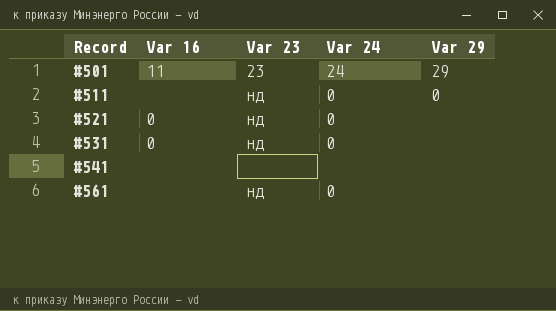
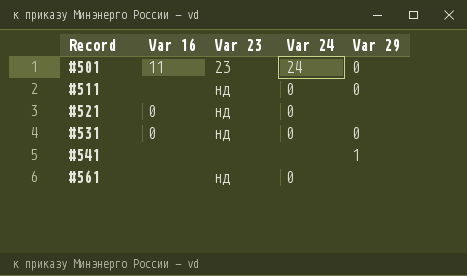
#501 | Var 29: 29 -> 0
#531 | Var 29: none -> 0
#541 | Var 29: none -> 1

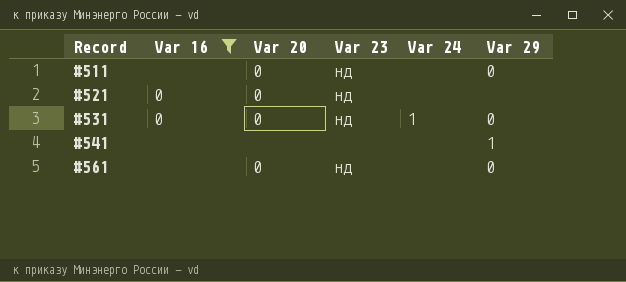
filter: none -> Var 16 != 11
column Var 20 | position: none -> 3
#511 | Var 24: 0 -> none
#521 | Var 24: 0 -> none
#531 | Var 24: 0 -> 1
#561 | Var 24: 0 -> none
#561 | Var 29: none -> 0

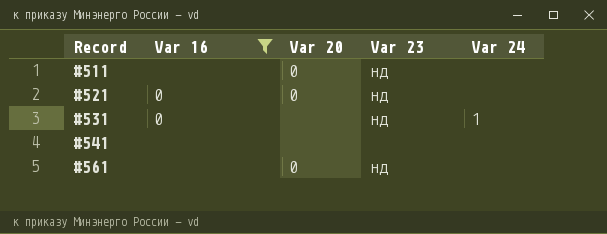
column Var 29 | position: 6 -> none
#531 | Var 20: 0 -> none

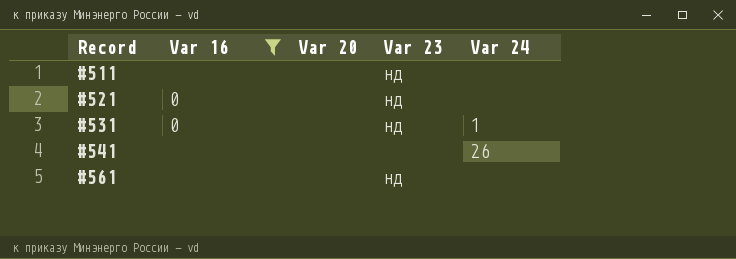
#511 | Var 20: 0 -> none
#521 | Var 20: 0 -> none
#541 | Var 24: none -> 26
#561 | Var 20: 0 -> none

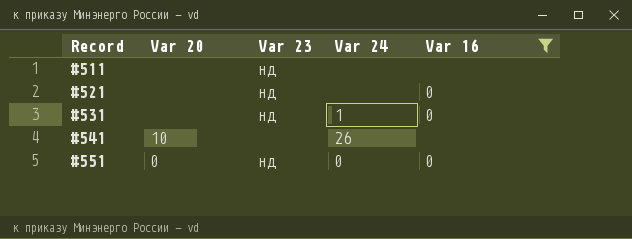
column Var 16 | position: 2 -> 5
row #561: none | none | нд | none -> none
#541 | Var 20: none -> 10
row #551: none -> 0 | нд | 0 | 0

